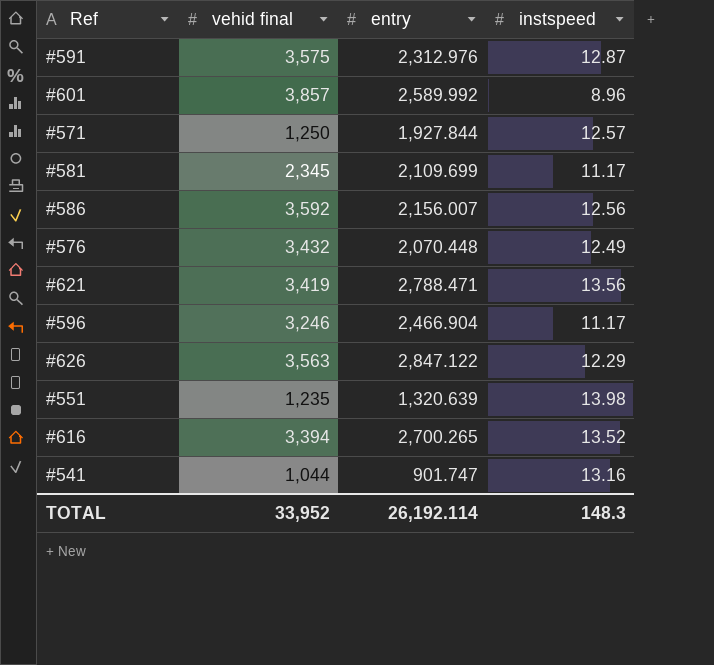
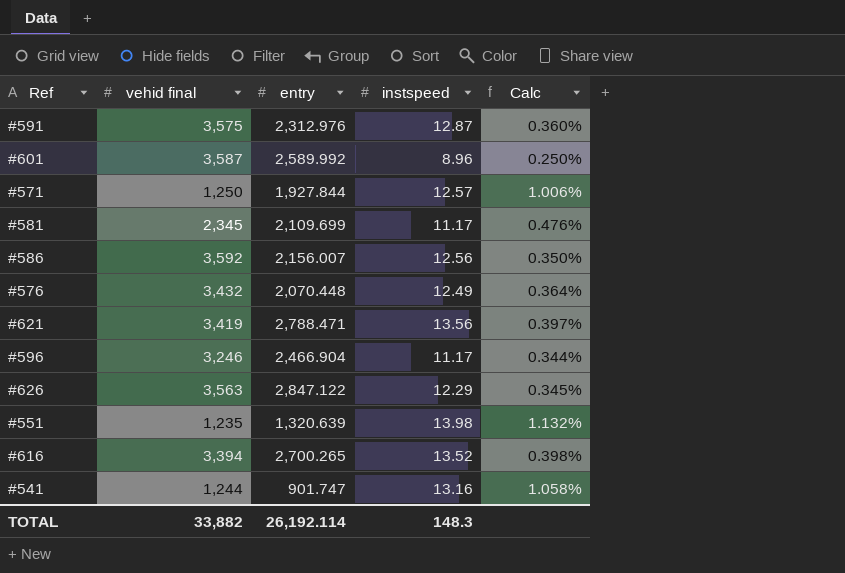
column Calc | formula: none -> [instspeed] / [vehid final]
#601 | vehid final: 3,857 -> 3,587
#541 | vehid final: 1,044 -> 1,244
TOTAL | vehid final: 33,952 -> 33,882

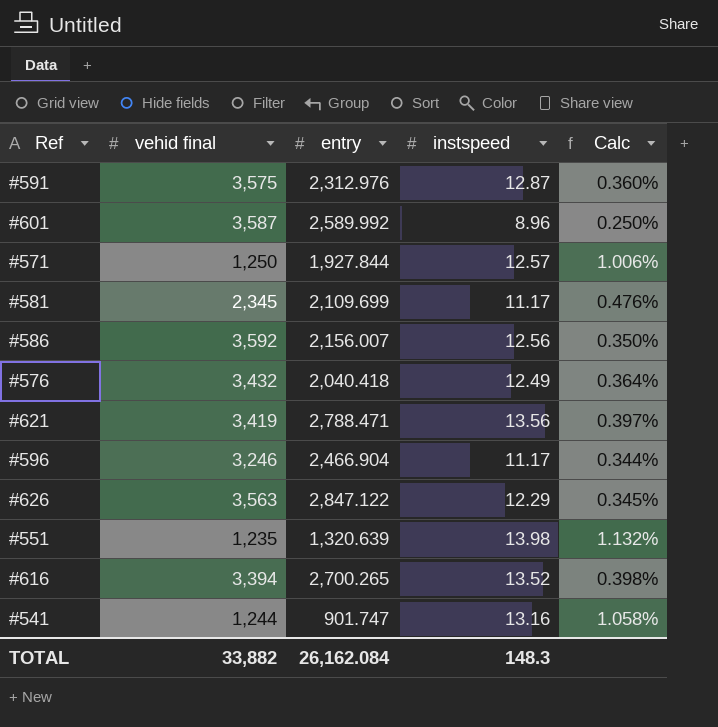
#576 | entry: 2,070.448 -> 2,040.418
TOTAL | entry: 26,192.114 -> 26,162.084

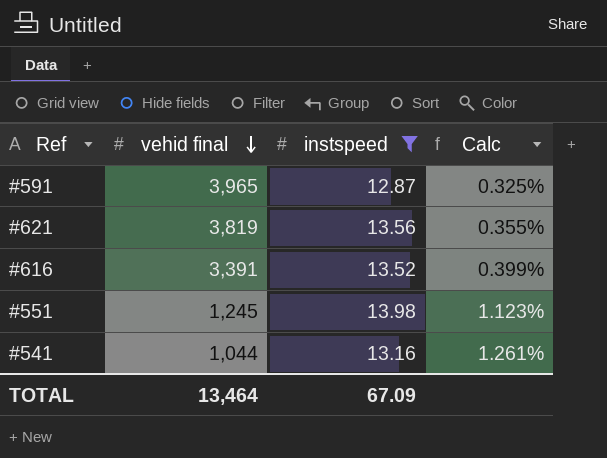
filter: none -> instspeed >= 12.87
row order: none -> vehid final descending
column entry | position: 3 -> none
#591 | vehid final: 3,575 -> 3,965
#591 | Calc: 0.360% -> 0.325%
#621 | vehid final: 3,419 -> 3,819
#621 | Calc: 0.397% -> 0.355%
#616 | vehid final: 3,394 -> 3,391
#616 | Calc: 0.398% -> 0.399%
#551 | vehid final: 1,235 -> 1,245
#551 | Calc: 1.132% -> 1.123%
#541 | vehid final: 1,244 -> 1,044
#541 | Calc: 1.058% -> 1.261%
TOTAL | vehid final: 33,882 -> 13,464
TOTAL | instspeed: 148.3 -> 67.09

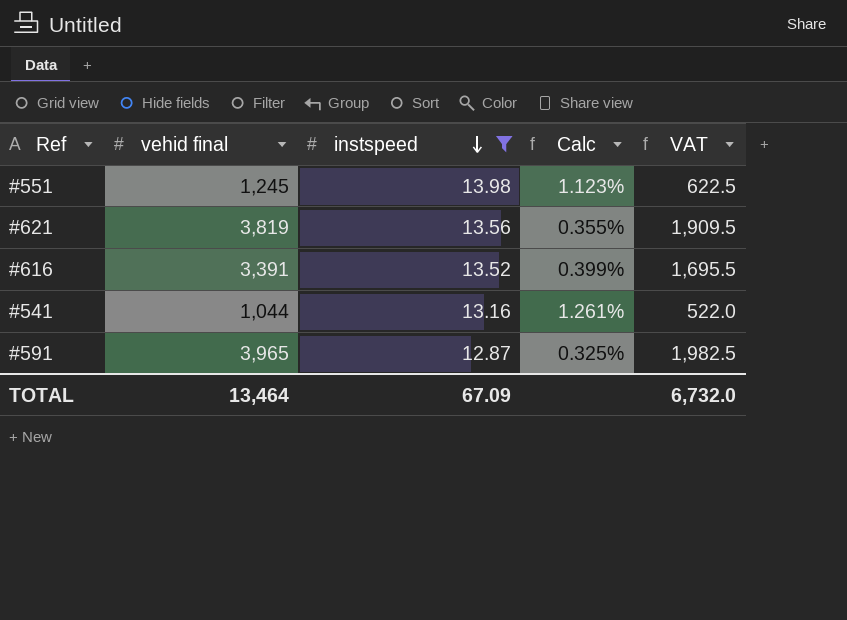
row order: vehid final descending -> instspeed descending
column VAT | formula: none -> [vehid final] * 0.5

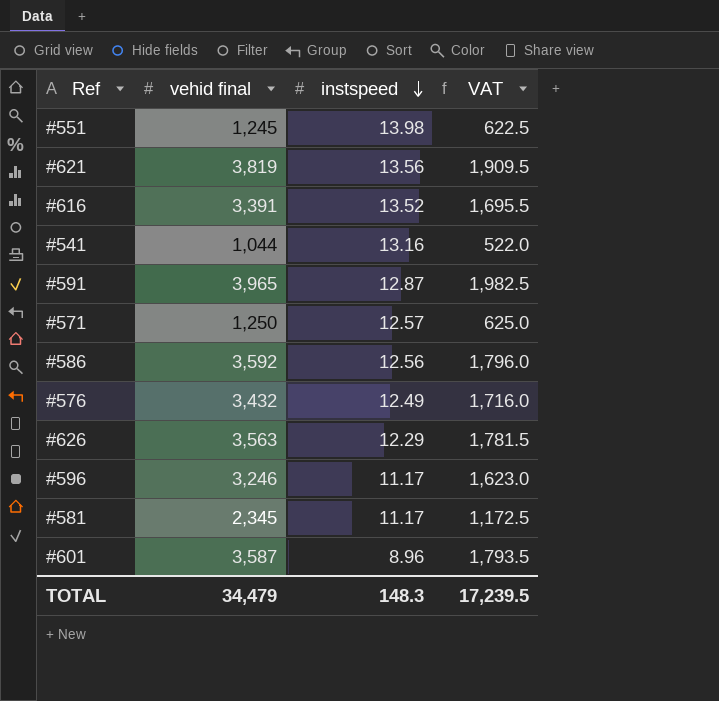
filter: instspeed >= 12.87 -> none
column Calc | formula: [instspeed] / [vehid final] -> none
TOTAL | vehid final: 13,464 -> 34,479
TOTAL | instspeed: 67.09 -> 148.3
TOTAL | VAT: 6,732.0 -> 17,239.5

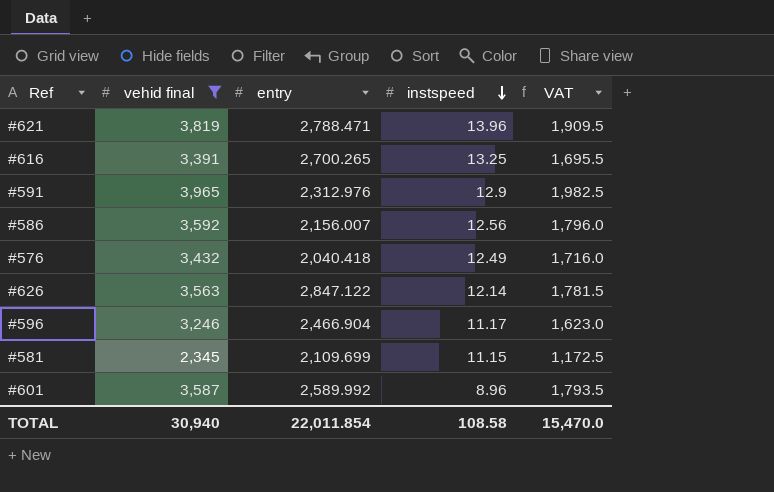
filter: none -> vehid final >= 2,345
column entry | position: none -> 3
#621 | instspeed: 13.56 -> 13.96
#616 | instspeed: 13.52 -> 13.25
#591 | instspeed: 12.87 -> 12.9
#626 | instspeed: 12.29 -> 12.14
#581 | instspeed: 11.17 -> 11.15
TOTAL | vehid final: 34,479 -> 30,940
TOTAL | instspeed: 148.3 -> 108.58
TOTAL | VAT: 17,239.5 -> 15,470.0

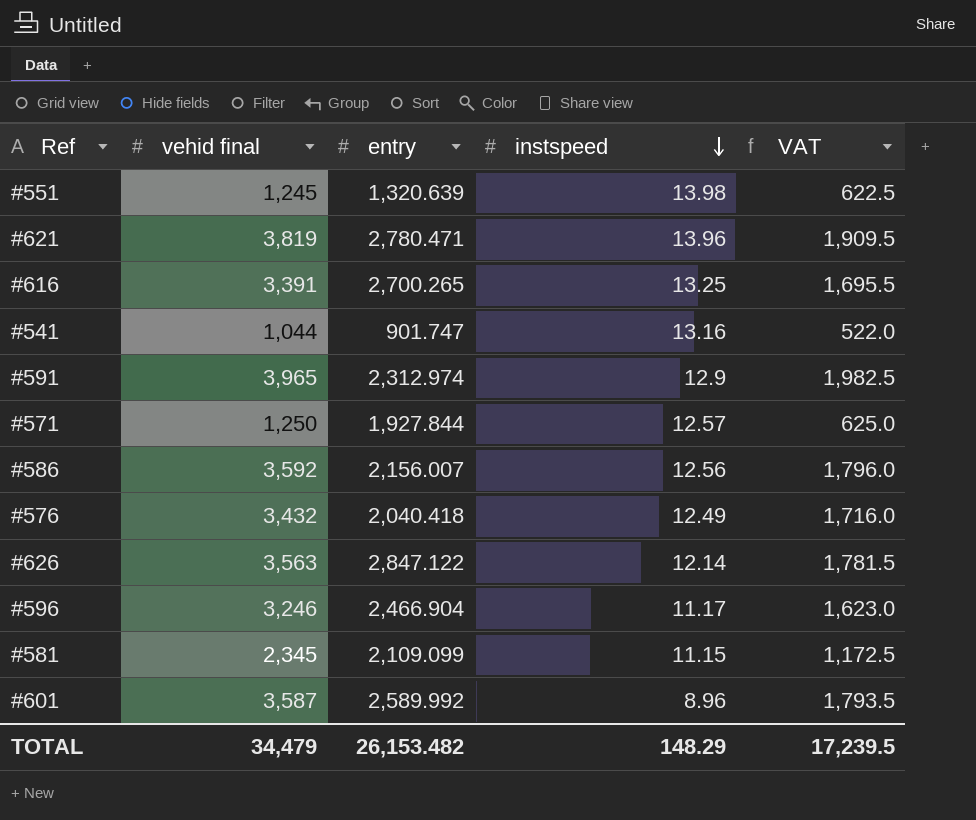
filter: vehid final >= 2,345 -> none
#621 | entry: 2,788.471 -> 2,780.471
#591 | entry: 2,312.976 -> 2,312.974
#581 | entry: 2,109.699 -> 2,109.099
TOTAL | vehid final: 30,940 -> 34,479
TOTAL | entry: 22,011.854 -> 26,153.482
TOTAL | instspeed: 108.58 -> 148.29
TOTAL | VAT: 15,470.0 -> 17,239.5

